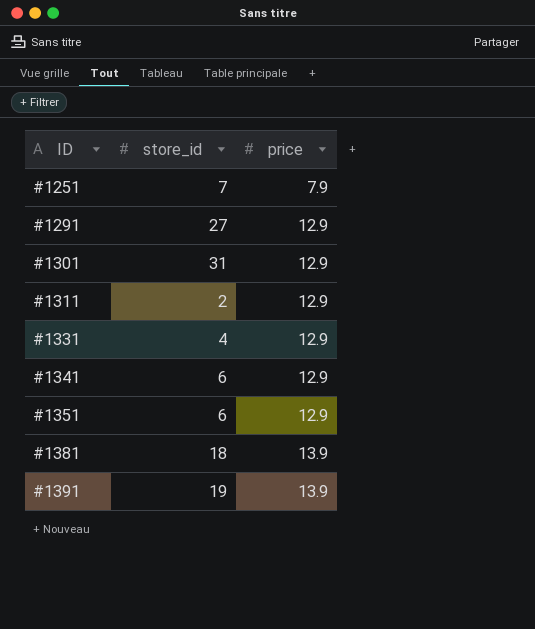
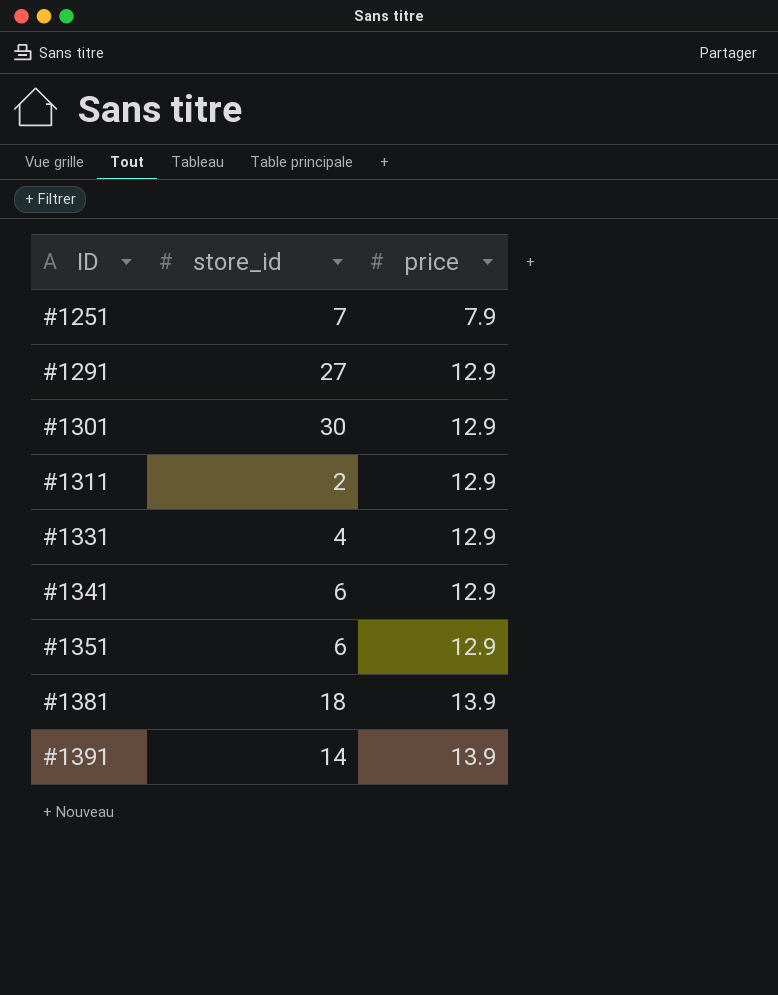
#1301 | store_id: 31 -> 30
#1391 | store_id: 19 -> 14

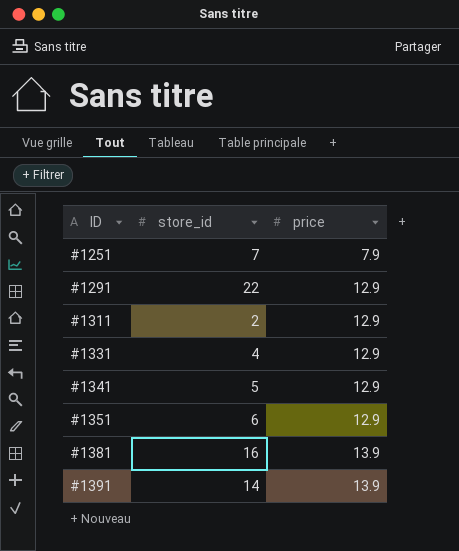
row #1301: 30 | 12.9 -> none
#1291 | store_id: 27 -> 22
#1341 | store_id: 6 -> 5
#1381 | store_id: 18 -> 16

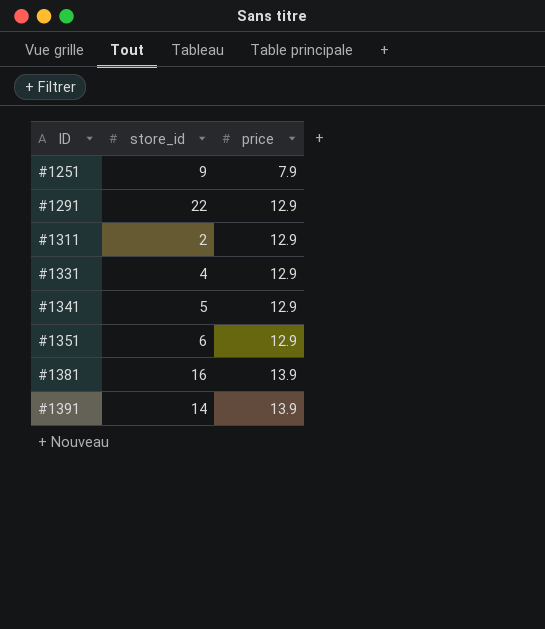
#1251 | store_id: 7 -> 9

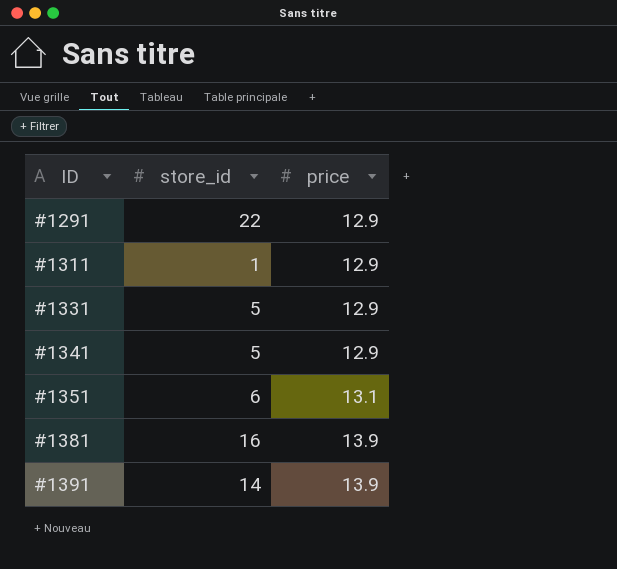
row #1251: 9 | 7.9 -> none
#1311 | store_id: 2 -> 1
#1331 | store_id: 4 -> 5
#1351 | price: 12.9 -> 13.1

